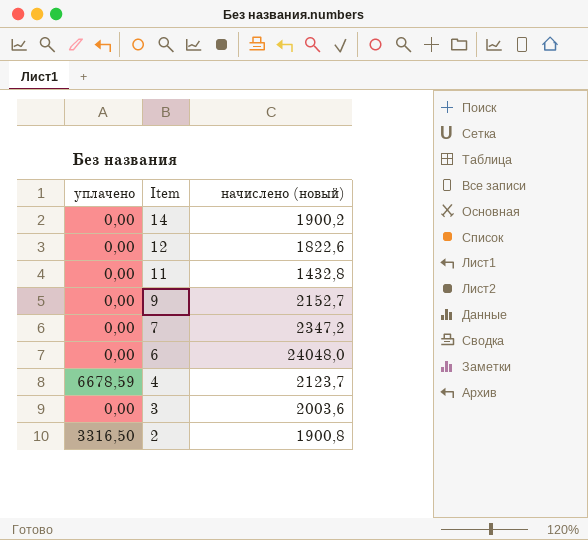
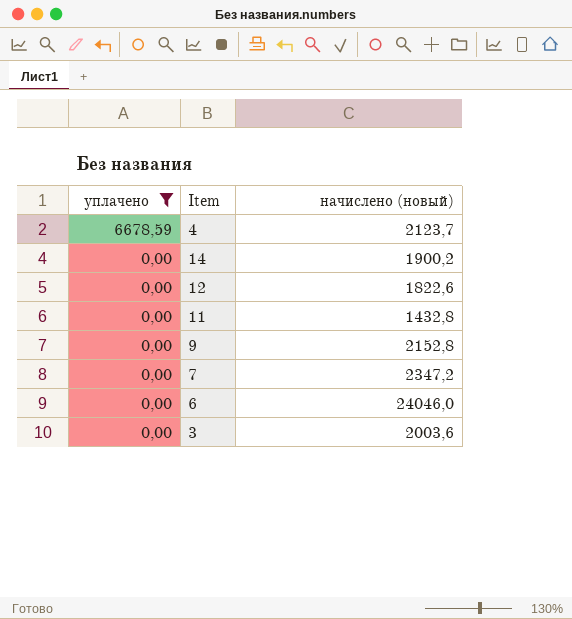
filter: none -> уплачено != 3316,50
row order: Item descending -> уплачено descending
9 | начислено (новый): 2152,7 -> 2152,8
6 | начислено (новый): 24048,0 -> 24046,0

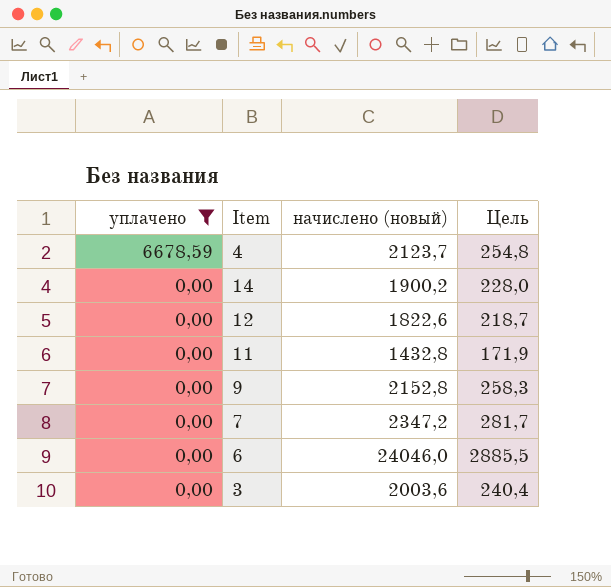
column Цель | formula: none -> [начислено (новый)] * 0,12

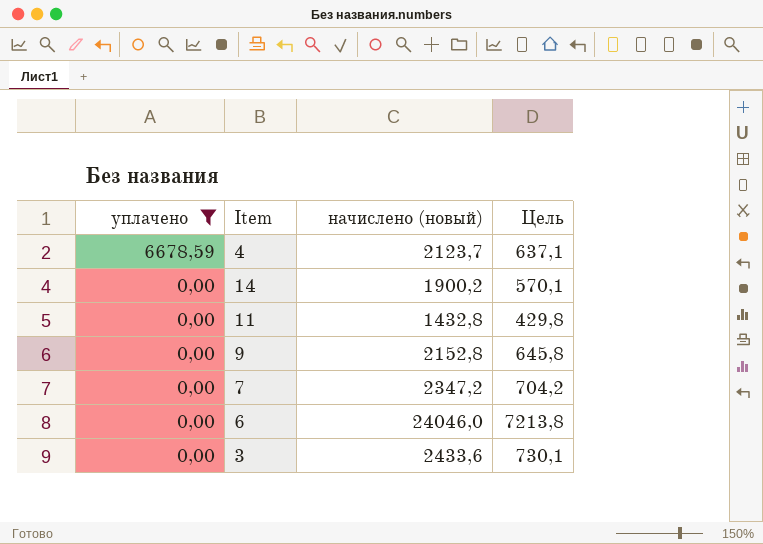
column Цель | formula: [начислено (новый)] * 0,12 -> [начислено (новый)] * 0,3
row 12: 0,00 | 1822,6 | 218,7 -> none
3 | начислено (новый): 2003,6 -> 2433,6

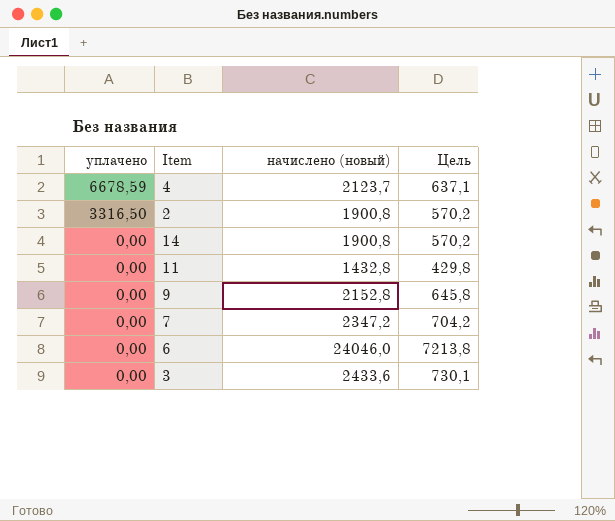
filter: уплачено != 3316,50 -> none
14 | начислено (новый): 1900,2 -> 1900,8
14 | Цель: 570,1 -> 570,2

